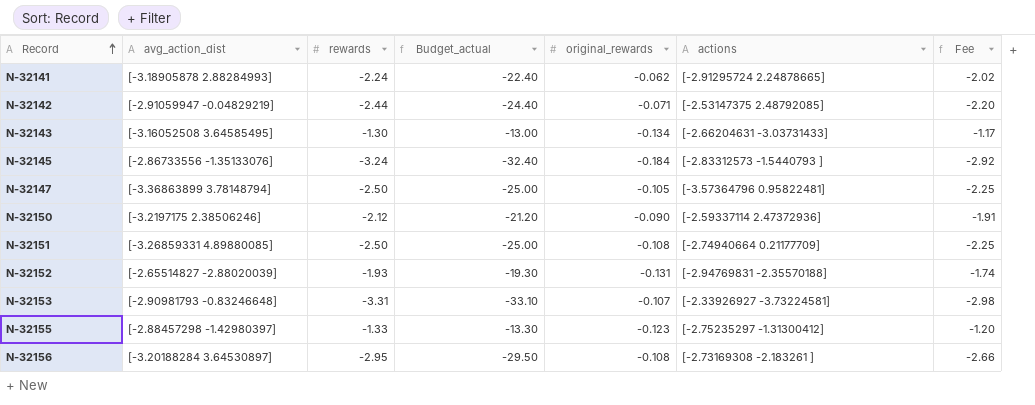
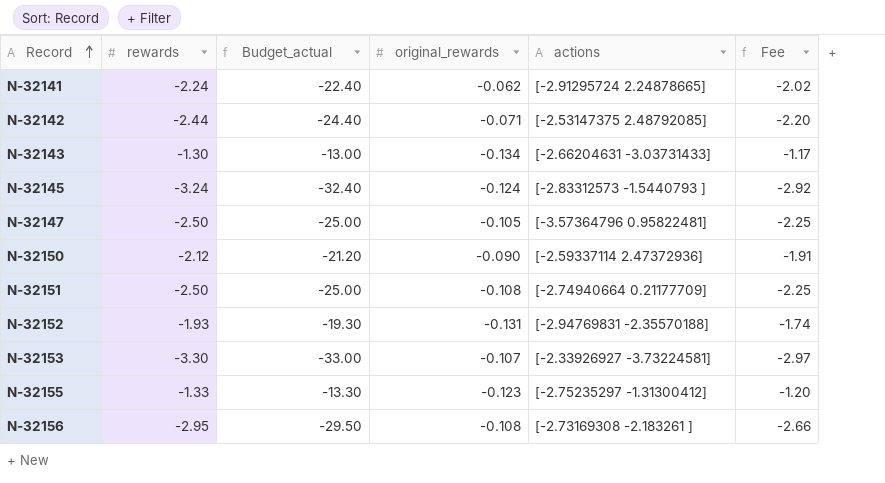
column avg_action_dist | position: 2 -> none
N-32145 | original_rewards: -0.184 -> -0.124
N-32153 | rewards: -3.31 -> -3.30
N-32153 | Budget_actual: -33.10 -> -33.00
N-32153 | Fee: -2.98 -> -2.97

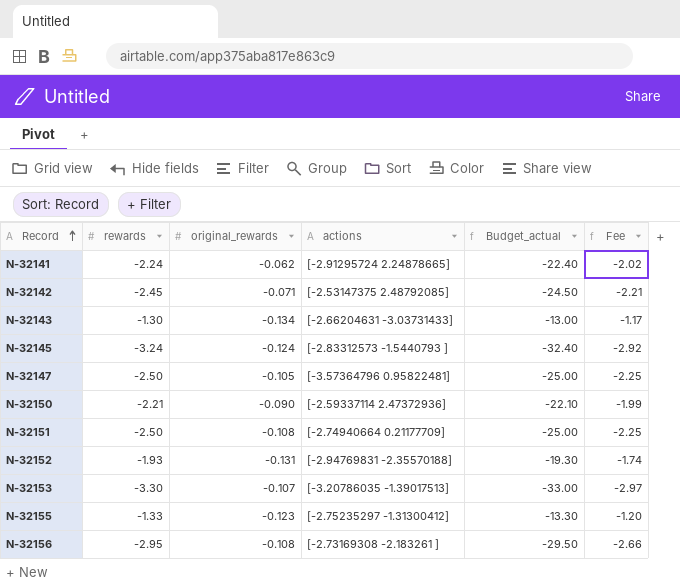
column Budget_actual | position: 3 -> 5
N-32142 | rewards: -2.44 -> -2.45
N-32142 | Budget_actual: -24.40 -> -24.50
N-32142 | Fee: -2.20 -> -2.21
N-32150 | rewards: -2.12 -> -2.21
N-32150 | Budget_actual: -21.20 -> -22.10
N-32150 | Fee: -1.91 -> -1.99
N-32153 | actions: [-2.33926927 -3.73224581] -> [-3.20786035 -1.39017513]

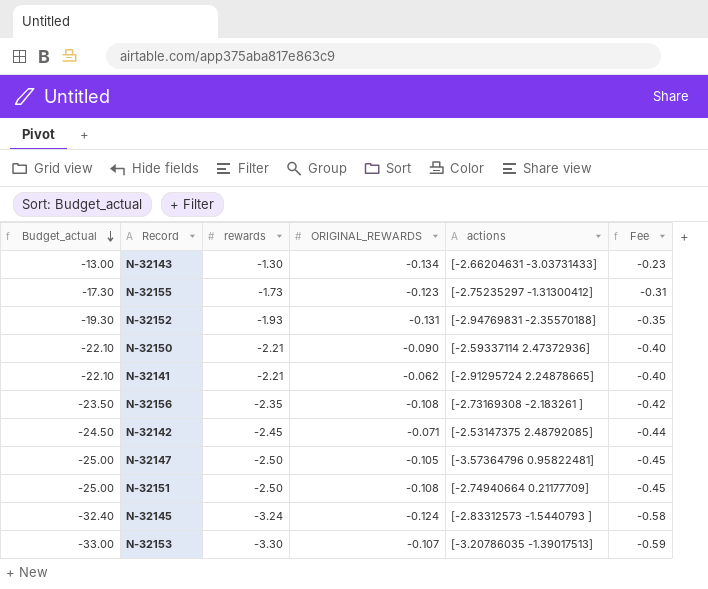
row order: Record ascending -> Budget_actual descending
column Budget_actual | position: 5 -> 1
column name: original_rewards -> ORIGINAL_REWARDS
column Fee | formula: [rewards] * 0.9 -> [rewards] * 0.18
N-32155 | Budget_actual: -13.30 -> -17.30
N-32155 | rewards: -1.33 -> -1.73
N-32141 | Budget_actual: -22.40 -> -22.10
N-32141 | rewards: -2.24 -> -2.21
N-32156 | Budget_actual: -29.50 -> -23.50
N-32156 | rewards: -2.95 -> -2.35

